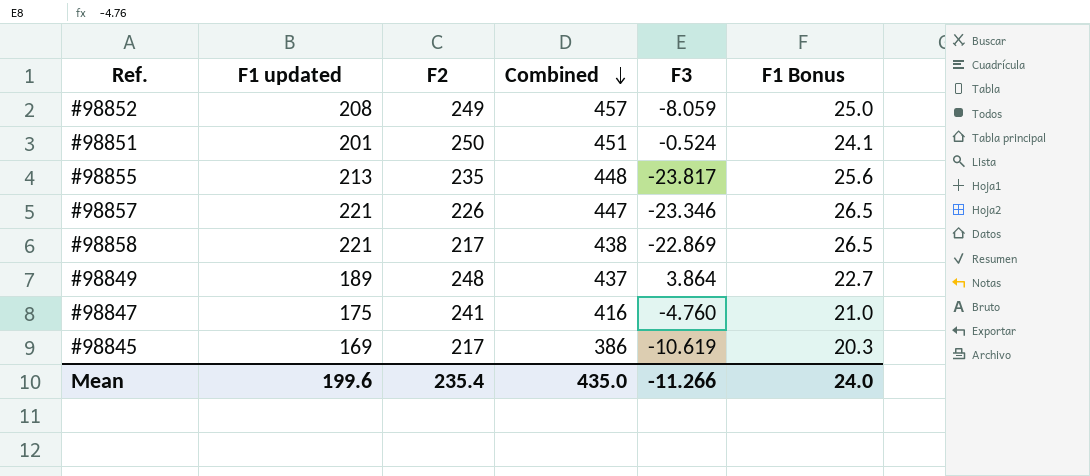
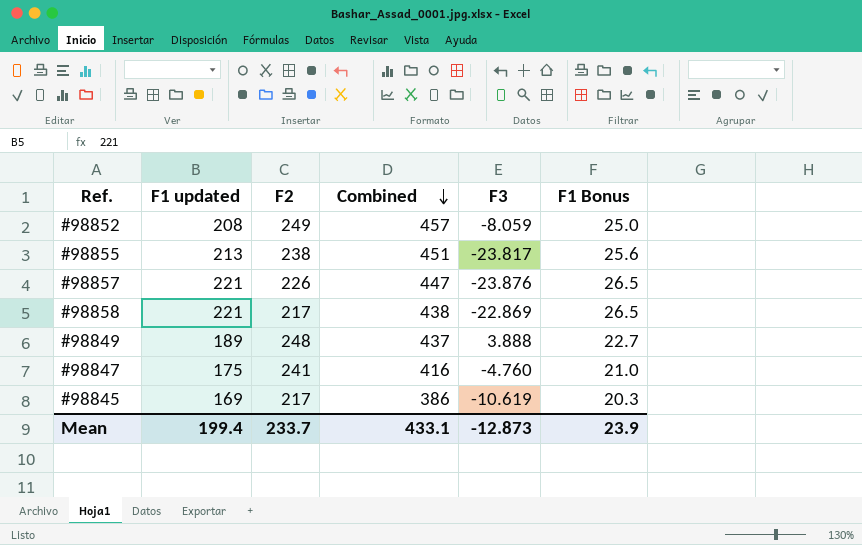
row #98851: 201 | 250 | 451 | -0.524 | 24.1 -> none
#98855 | F2: 235 -> 238
#98855 | Combined: 448 -> 451
#98857 | F3: -23.346 -> -23.876
#98849 | F3: 3.864 -> 3.888
Mean | F1 updated: 199.6 -> 199.4
Mean | F2: 235.4 -> 233.7
Mean | Combined: 435.0 -> 433.1
Mean | F3: -11.266 -> -12.873
Mean | F1 Bonus: 24.0 -> 23.9

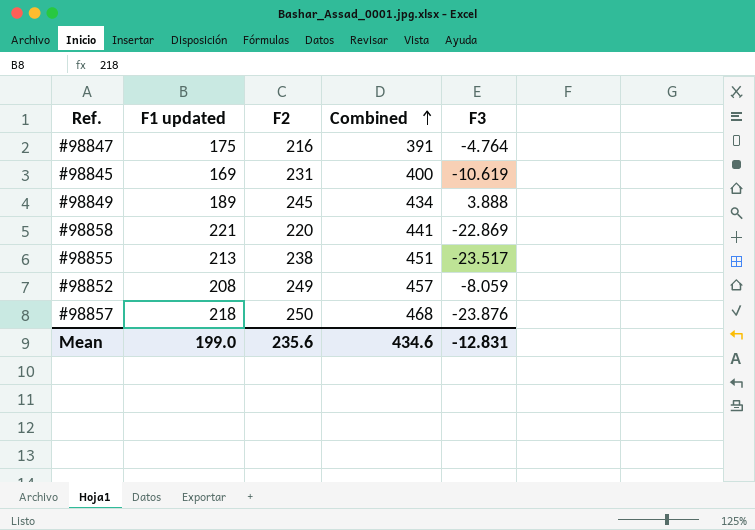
row order: Combined descending -> Combined ascending
column F1 Bonus | formula: [F1 updated] * 0.12 -> none
#98847 | F2: 241 -> 216
#98847 | Combined: 416 -> 391
#98847 | F3: -4.760 -> -4.764
#98845 | F2: 217 -> 231
#98845 | Combined: 386 -> 400
#98849 | F2: 248 -> 245
#98849 | Combined: 437 -> 434
#98858 | F2: 217 -> 220
#98858 | Combined: 438 -> 441
#98855 | F3: -23.817 -> -23.517
#98857 | F1 updated: 221 -> 218
#98857 | F2: 226 -> 250
#98857 | Combined: 447 -> 468
Mean | F1 updated: 199.4 -> 199.0
Mean | F2: 233.7 -> 235.6
Mean | Combined: 433.1 -> 434.6
Mean | F3: -12.873 -> -12.831

